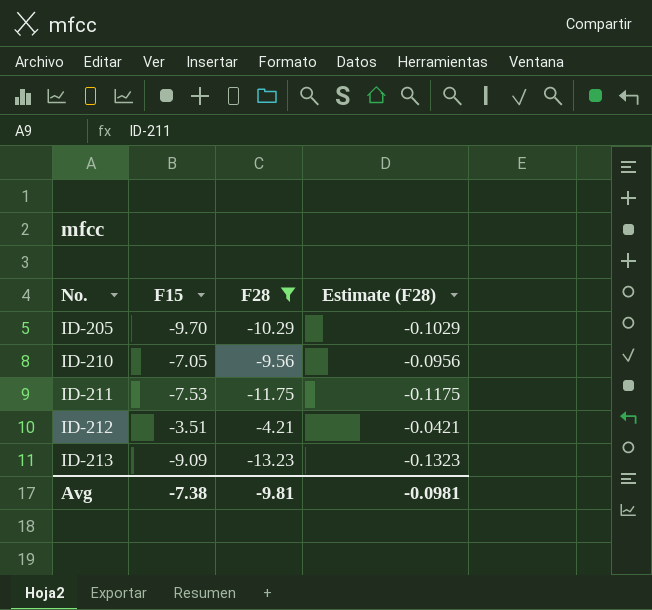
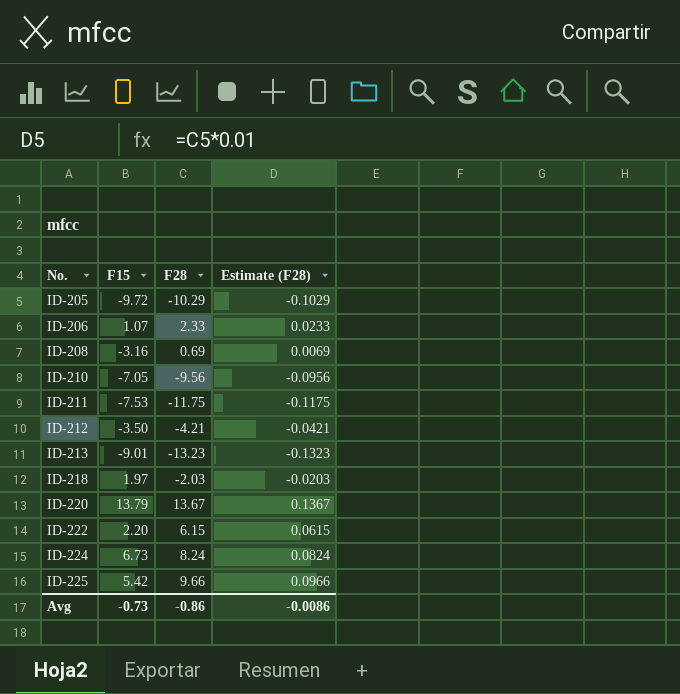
filter: F28 <= -4.21 -> none
ID-205 | F15: -9.70 -> -9.72
ID-212 | F15: -3.51 -> -3.50
ID-213 | F15: -9.09 -> -9.01
Avg | F15: -7.38 -> -0.73
Avg | F28: -9.81 -> -0.86
Avg | Estimate (F28): -0.0981 -> -0.0086

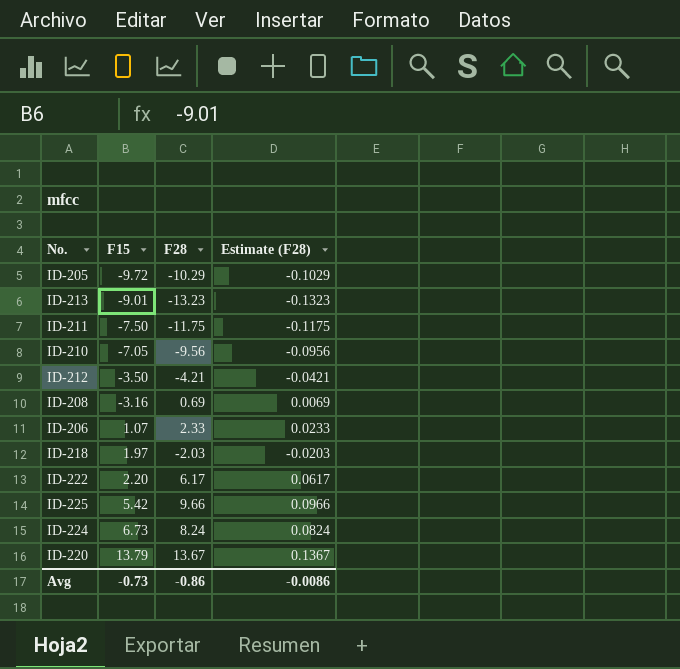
row order: No. ascending -> F15 ascending
ID-211 | F15: -7.53 -> -7.50
ID-222 | F28: 6.15 -> 6.17
ID-222 | Estimate (F28): 0.0615 -> 0.0617

